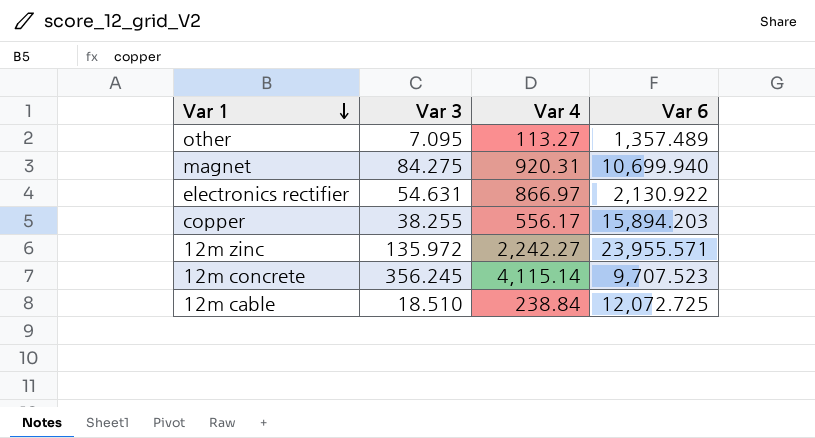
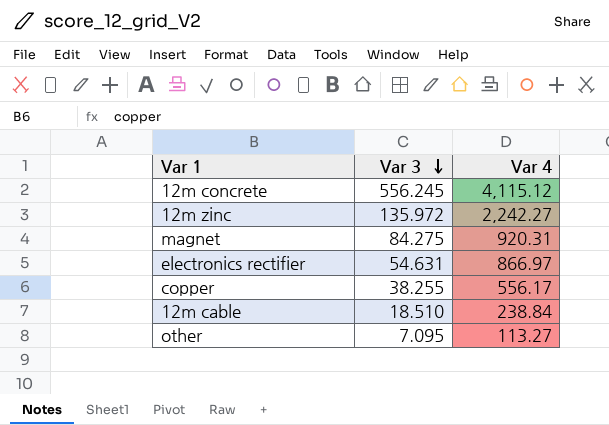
row order: Var 1 descending -> Var 3 descending
column Var 6 | position: 4 -> none
12m concrete | Var 3: 356.245 -> 556.245
12m concrete | Var 4: 4,115.14 -> 4,115.12

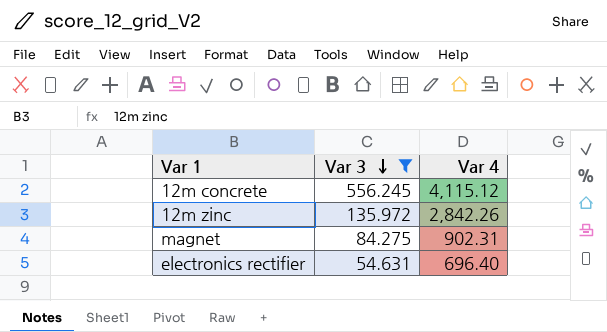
filter: none -> Var 3 >= 54.631
12m zinc | Var 4: 2,242.27 -> 2,842.26
magnet | Var 4: 920.31 -> 902.31
electronics rectifier | Var 4: 866.97 -> 696.40

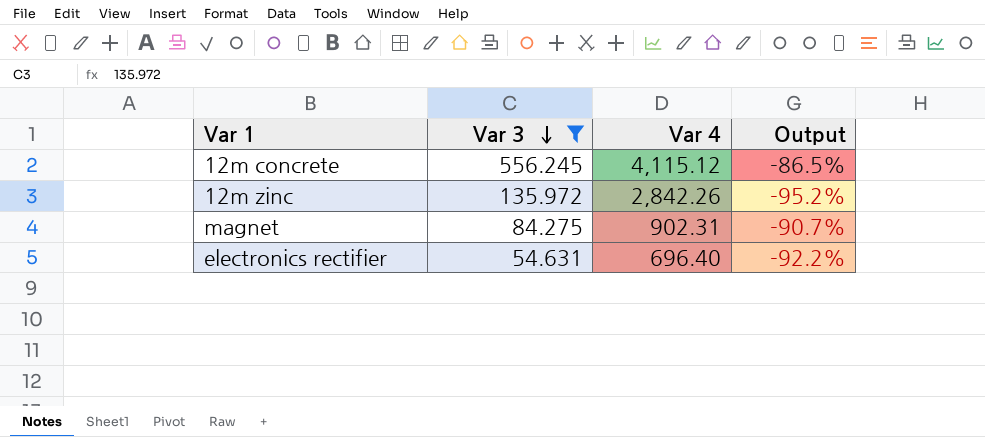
column Output | formula: none -> ([Var 3] - [Var 4]) / [Var 4]

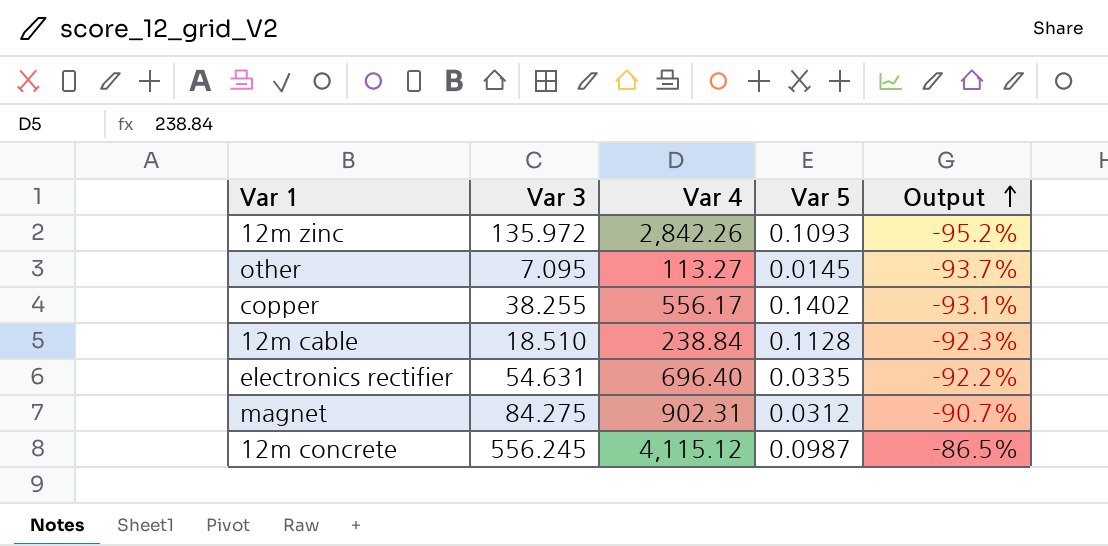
filter: Var 3 >= 54.631 -> none
row order: Var 3 descending -> Output ascending
column Var 5 | position: none -> 4

